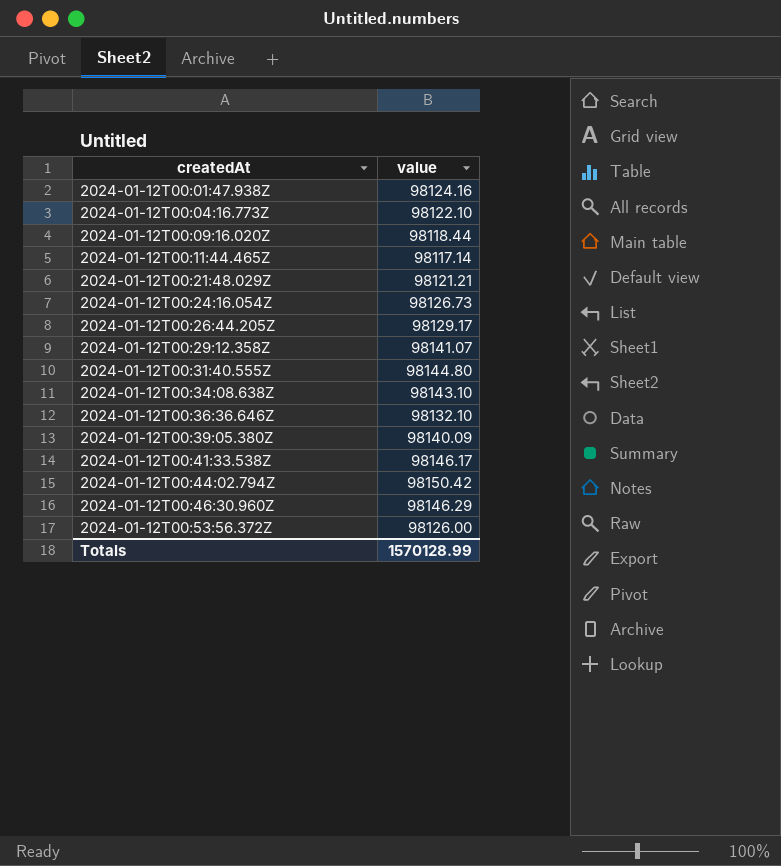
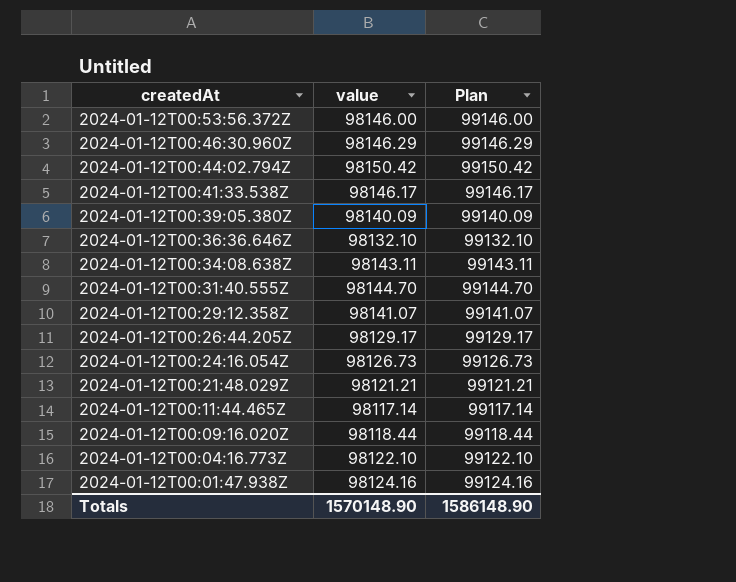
row order: createdAt ascending -> createdAt descending
column Plan | formula: none -> [value] + 1000
2024-01-12T00:53:56.372Z | value: 98126.00 -> 98146.00
2024-01-12T00:34:08.638Z | value: 98143.10 -> 98143.11
2024-01-12T00:31:40.555Z | value: 98144.80 -> 98144.70
Totals | value: 1570128.99 -> 1570148.90

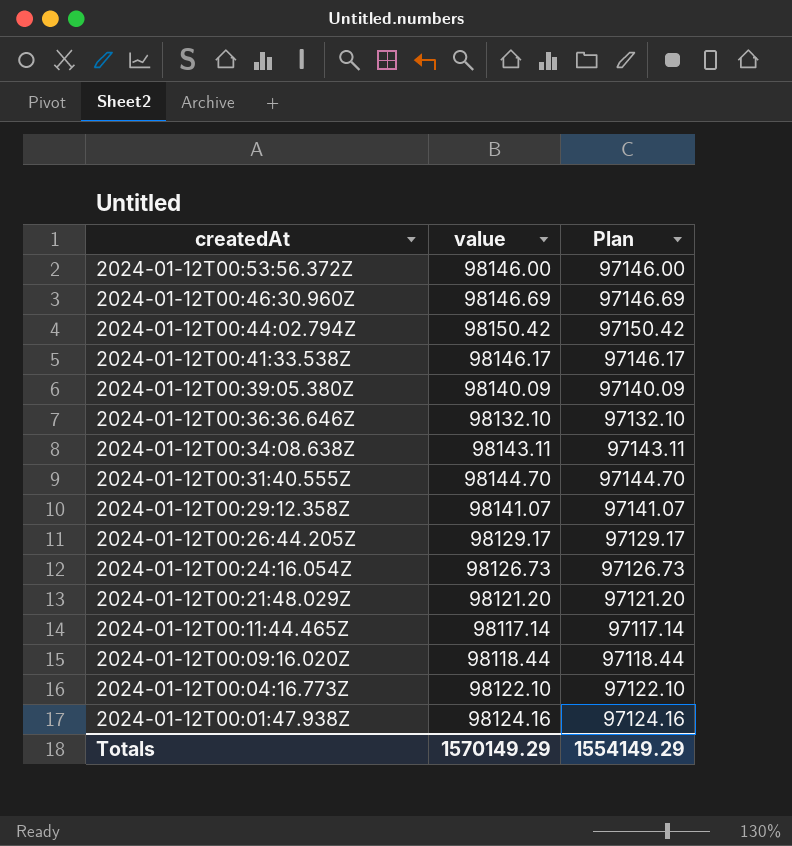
column Plan | formula: [value] + 1000 -> [value] - 1000
2024-01-12T00:46:30.960Z | value: 98146.29 -> 98146.69
2024-01-12T00:21:48.029Z | value: 98121.21 -> 98121.20
Totals | value: 1570148.90 -> 1570149.29
Totals | Plan: 1586148.90 -> 1554149.29

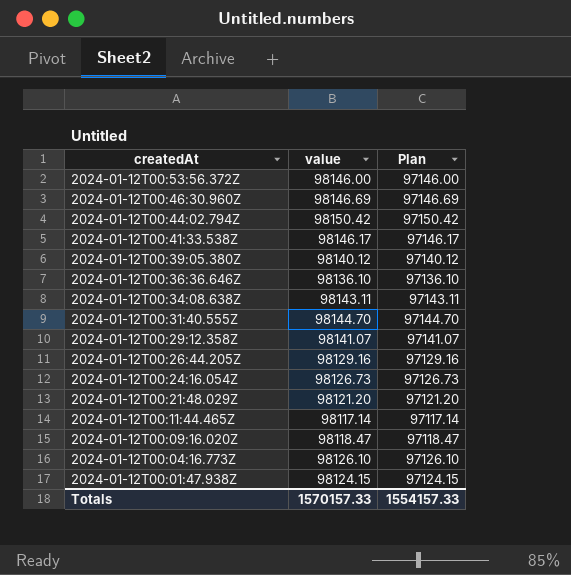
2024-01-12T00:39:05.380Z | value: 98140.09 -> 98140.12
2024-01-12T00:39:05.380Z | Plan: 97140.09 -> 97140.12
2024-01-12T00:36:36.646Z | value: 98132.10 -> 98136.10
2024-01-12T00:36:36.646Z | Plan: 97132.10 -> 97136.10
2024-01-12T00:26:44.205Z | value: 98129.17 -> 98129.16
2024-01-12T00:26:44.205Z | Plan: 97129.17 -> 97129.16
2024-01-12T00:09:16.020Z | value: 98118.44 -> 98118.47
2024-01-12T00:09:16.020Z | Plan: 97118.44 -> 97118.47
2024-01-12T00:04:16.773Z | value: 98122.10 -> 98126.10
2024-01-12T00:04:16.773Z | Plan: 97122.10 -> 97126.10
2024-01-12T00:01:47.938Z | value: 98124.16 -> 98124.15
2024-01-12T00:01:47.938Z | Plan: 97124.16 -> 97124.15
Totals | value: 1570149.29 -> 1570157.33
Totals | Plan: 1554149.29 -> 1554157.33

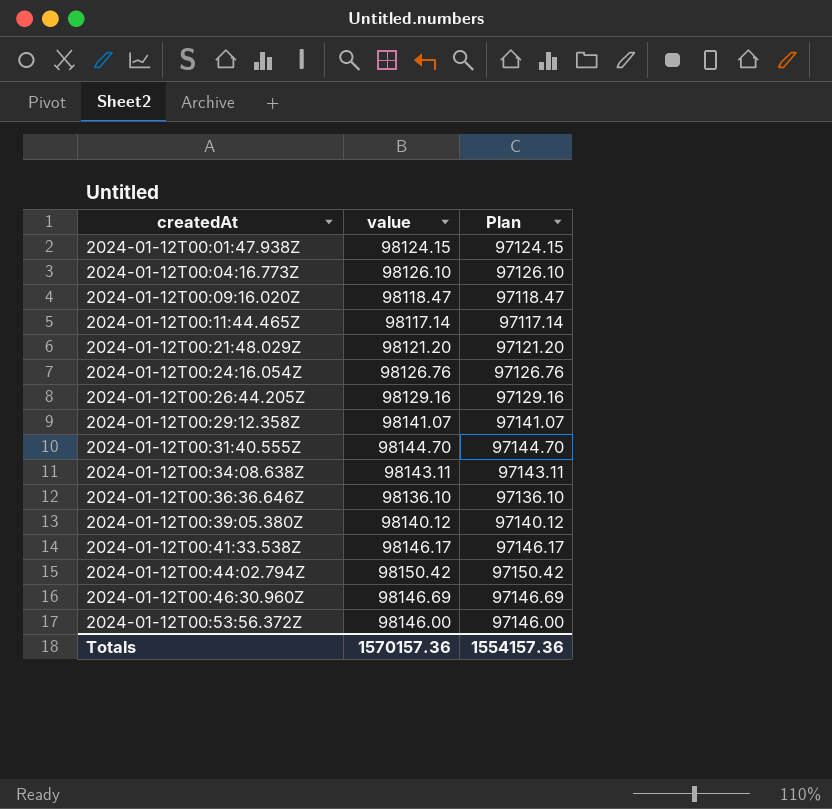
row order: createdAt descending -> createdAt ascending
2024-01-12T00:24:16.054Z | value: 98126.73 -> 98126.76
2024-01-12T00:24:16.054Z | Plan: 97126.73 -> 97126.76
Totals | value: 1570157.33 -> 1570157.36
Totals | Plan: 1554157.33 -> 1554157.36

